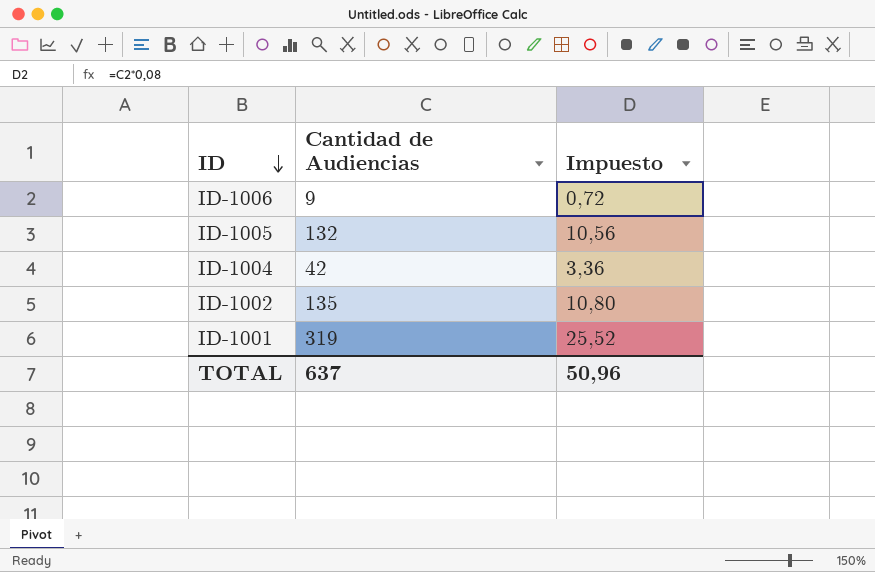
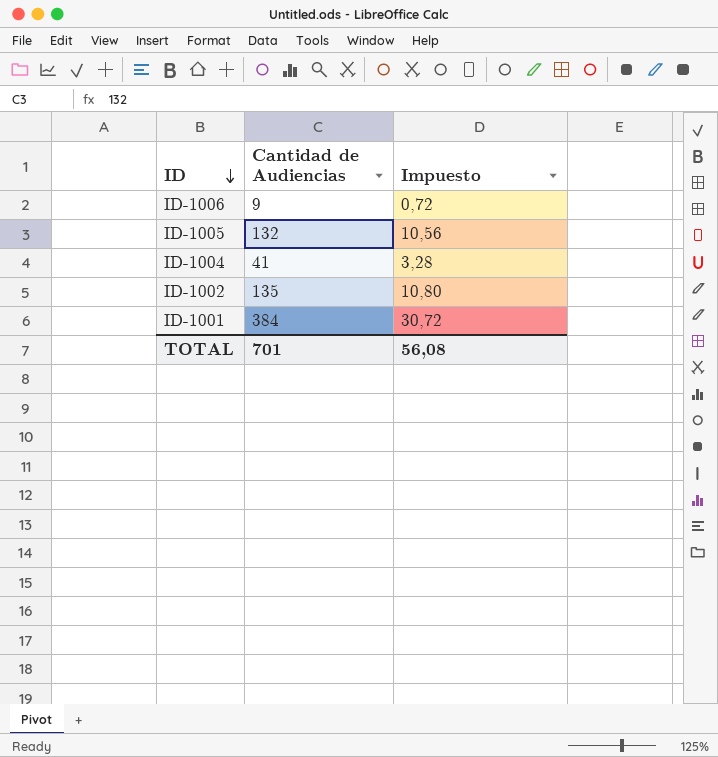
ID-1004 | Cantidad de Audiencias: 42 -> 41
ID-1004 | Impuesto: 3,36 -> 3,28
ID-1001 | Cantidad de Audiencias: 319 -> 384
ID-1001 | Impuesto: 25,52 -> 30,72
TOTAL | Cantidad de Audiencias: 637 -> 701
TOTAL | Impuesto: 50,96 -> 56,08

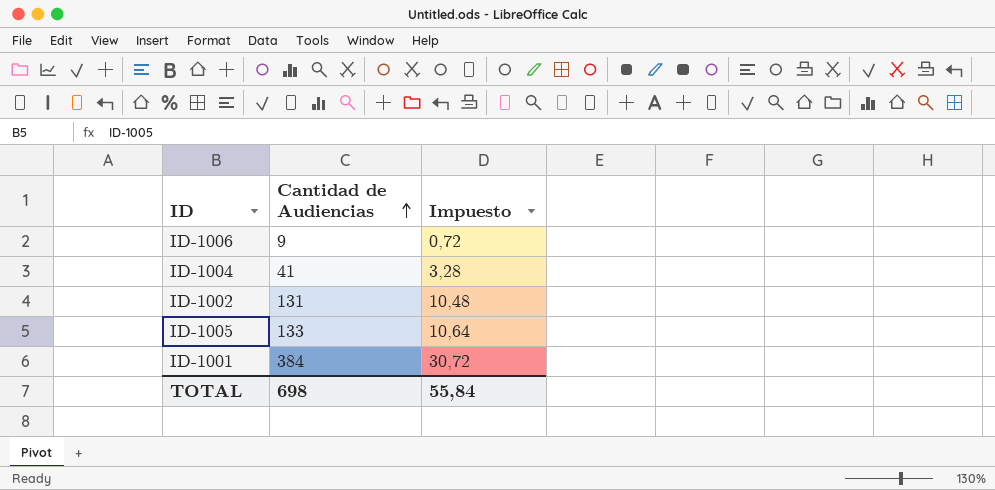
row order: ID descending -> Cantidad de Audiencias ascending
ID-1002 | Cantidad de Audiencias: 135 -> 131
ID-1002 | Impuesto: 10,80 -> 10,48
ID-1005 | Cantidad de Audiencias: 132 -> 133
ID-1005 | Impuesto: 10,56 -> 10,64
TOTAL | Cantidad de Audiencias: 701 -> 698
TOTAL | Impuesto: 56,08 -> 55,84

